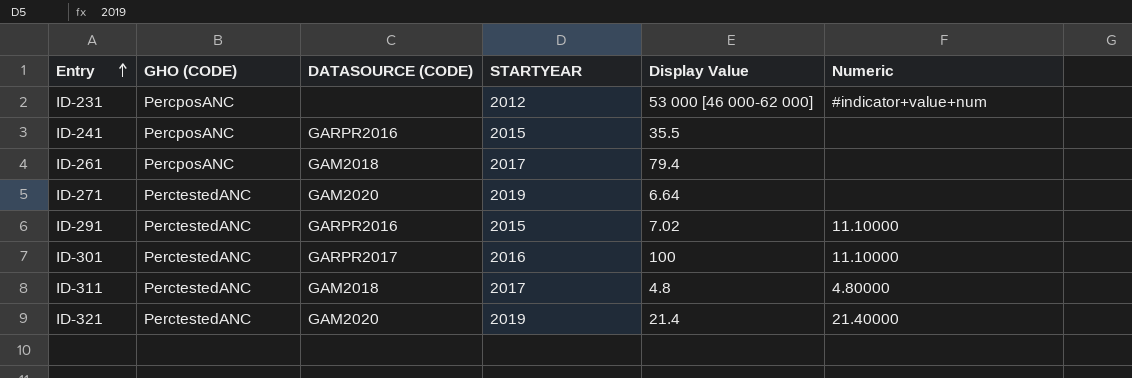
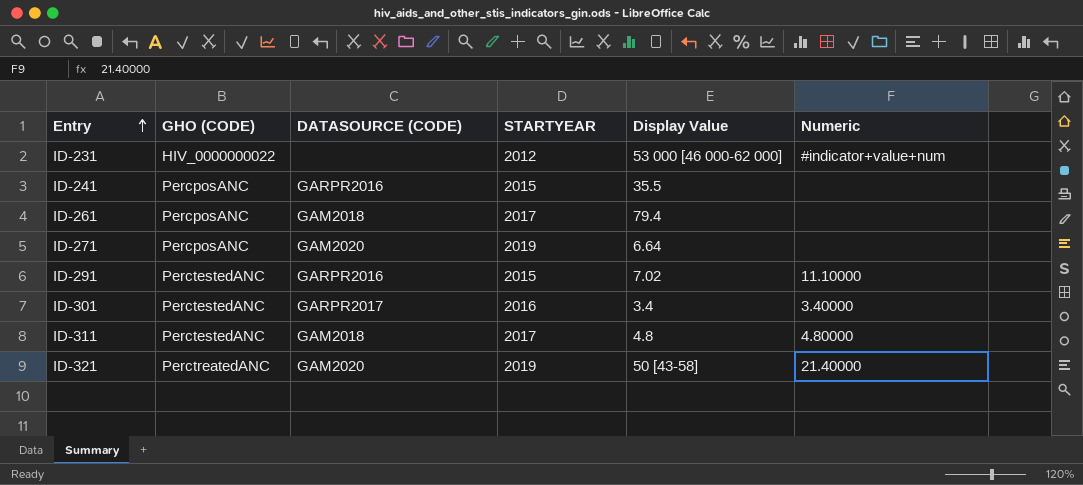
ID-231 | GHO (CODE): PercposANC -> HIV_0000000022
ID-271 | GHO (CODE): PerctestedANC -> PercposANC
ID-301 | Display Value: 100 -> 3.4
ID-301 | Numeric: 11.10000 -> 3.40000
ID-321 | GHO (CODE): PerctestedANC -> PerctreatedANC
ID-321 | Display Value: 21.4 -> 50 [43-58]

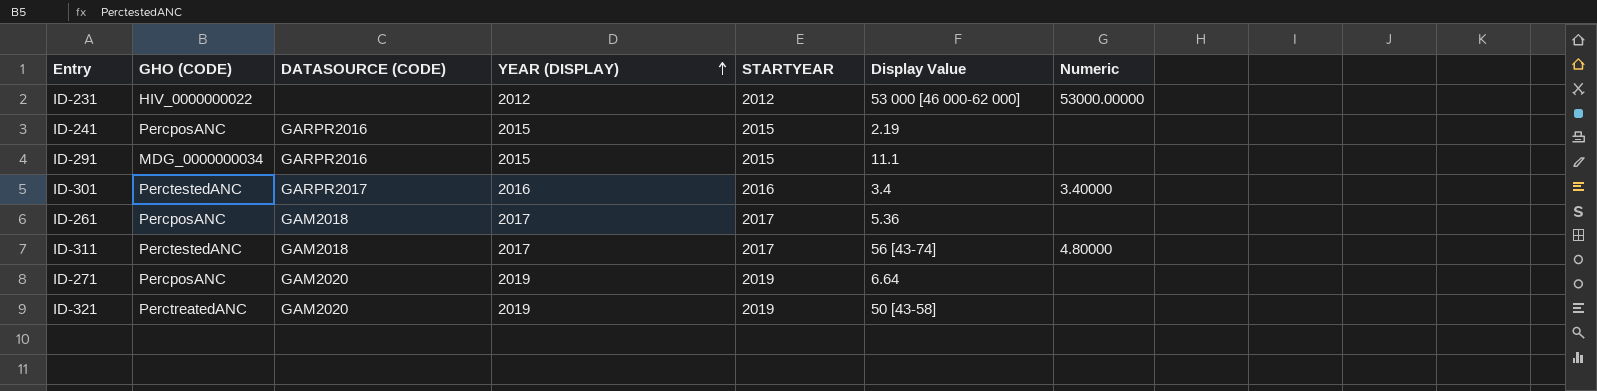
row order: Entry ascending -> YEAR (DISPLAY) ascending
column YEAR (DISPLAY) | position: none -> 4
ID-231 | Numeric: #indicator+value+num -> 53000.00000
ID-241 | Display Value: 35.5 -> 2.19
ID-291 | GHO (CODE): PerctestedANC -> MDG_0000000034
ID-291 | Display Value: 7.02 -> 11.1
ID-291 | Numeric: 11.10000 -> none
ID-261 | Display Value: 79.4 -> 5.36
ID-311 | Display Value: 4.8 -> 56 [43-74]
ID-321 | Numeric: 21.40000 -> none

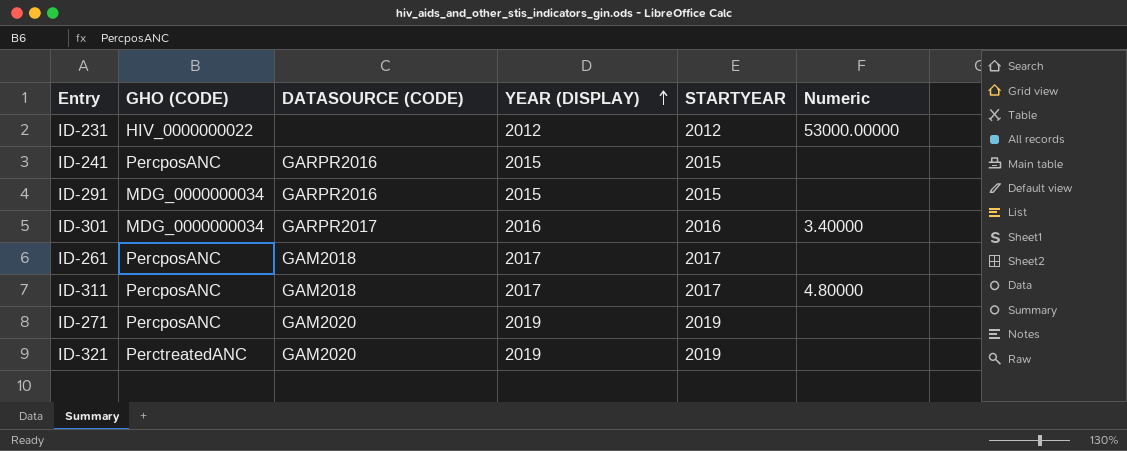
column Display Value | position: 6 -> none
ID-301 | GHO (CODE): PerctestedANC -> MDG_0000000034
ID-311 | GHO (CODE): PerctestedANC -> PercposANC

